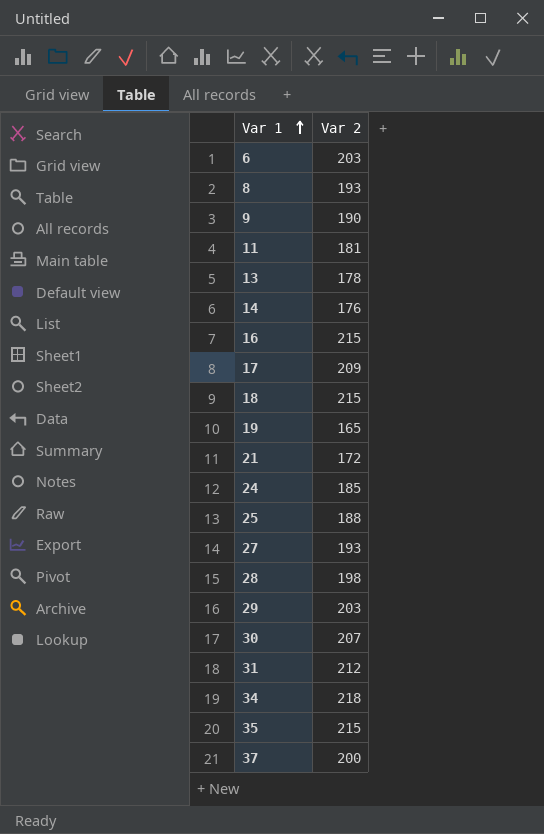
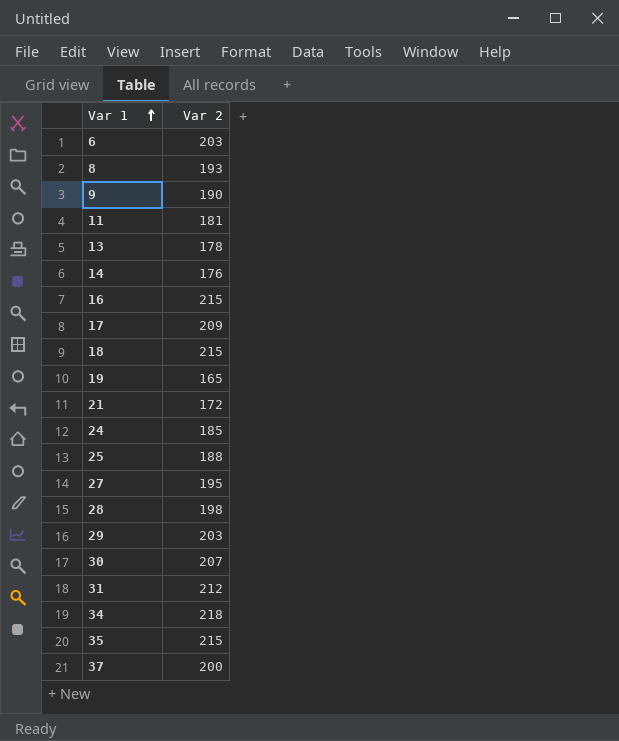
27 | Var 2: 193 -> 195

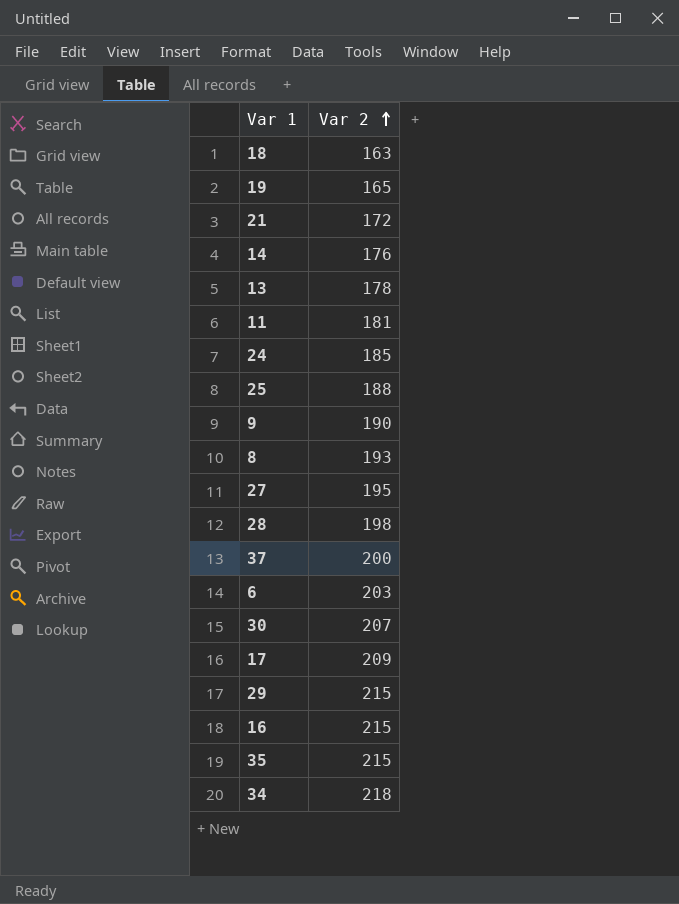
row order: Var 1 ascending -> Var 2 ascending
row 31: 212 -> none
18 | Var 2: 215 -> 163
29 | Var 2: 203 -> 215

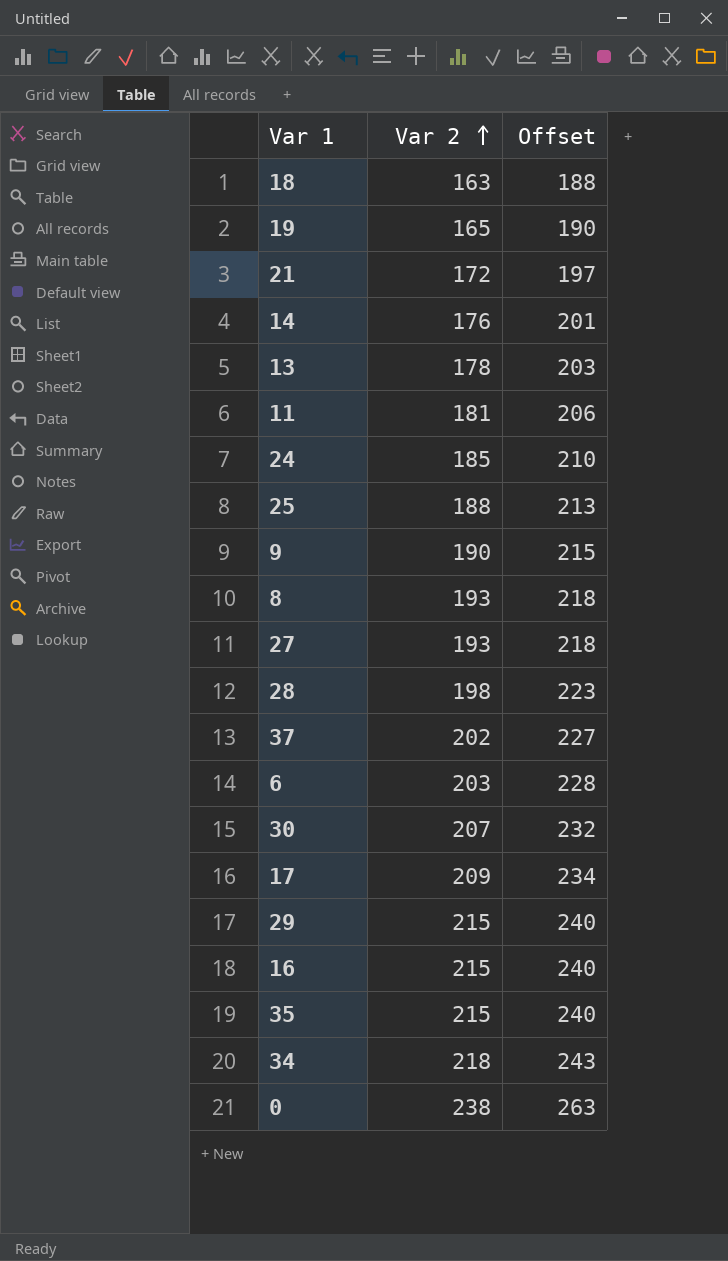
column Offset | formula: none -> [Var 2] + 25
27 | Var 2: 195 -> 193
37 | Var 2: 200 -> 202
row 0: none -> 238 | 263

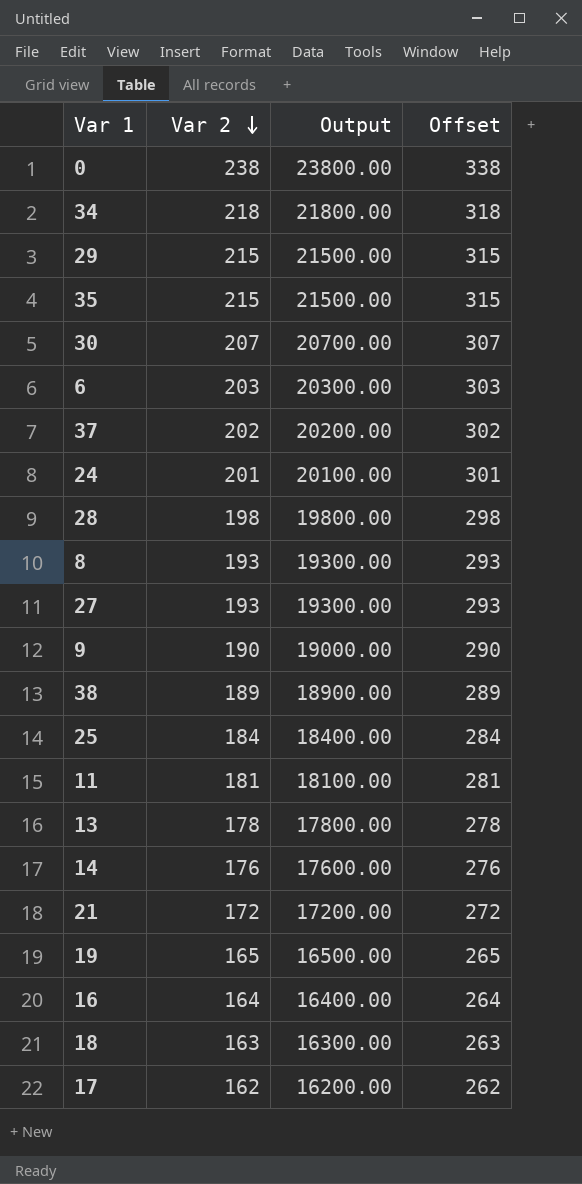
row order: Var 2 ascending -> Var 2 descending
column Output | formula: none -> [Var 2] * 100
column Offset | formula: [Var 2] + 25 -> [Var 2] + 100
24 | Var 2: 185 -> 201
row 38: none -> 189 | 18900.00 | 289
25 | Var 2: 188 -> 184
16 | Var 2: 215 -> 164
17 | Var 2: 209 -> 162

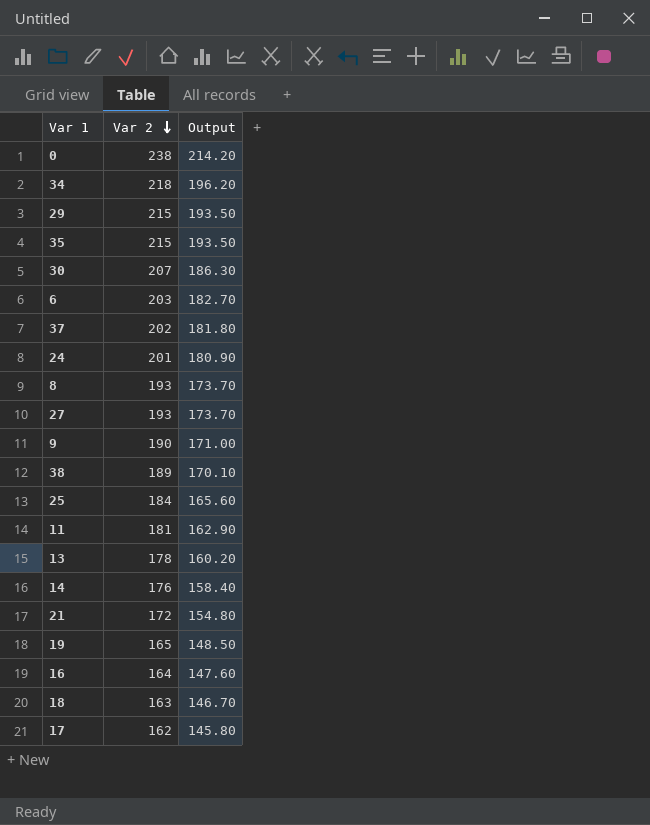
column Offset | formula: [Var 2] + 100 -> none
column Output | formula: [Var 2] * 100 -> [Var 2] * 0.9
row 28: 198 | 19800.00 | 298 -> none

